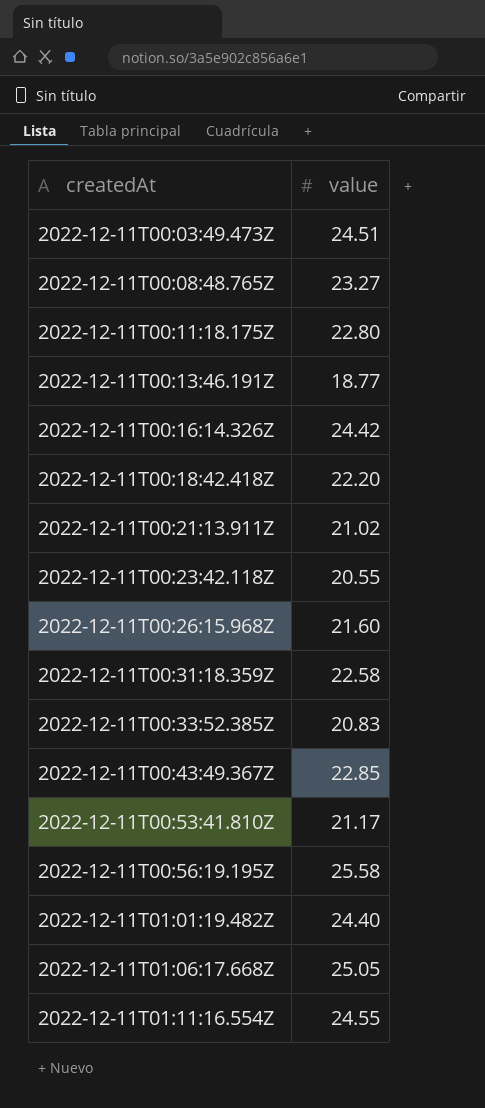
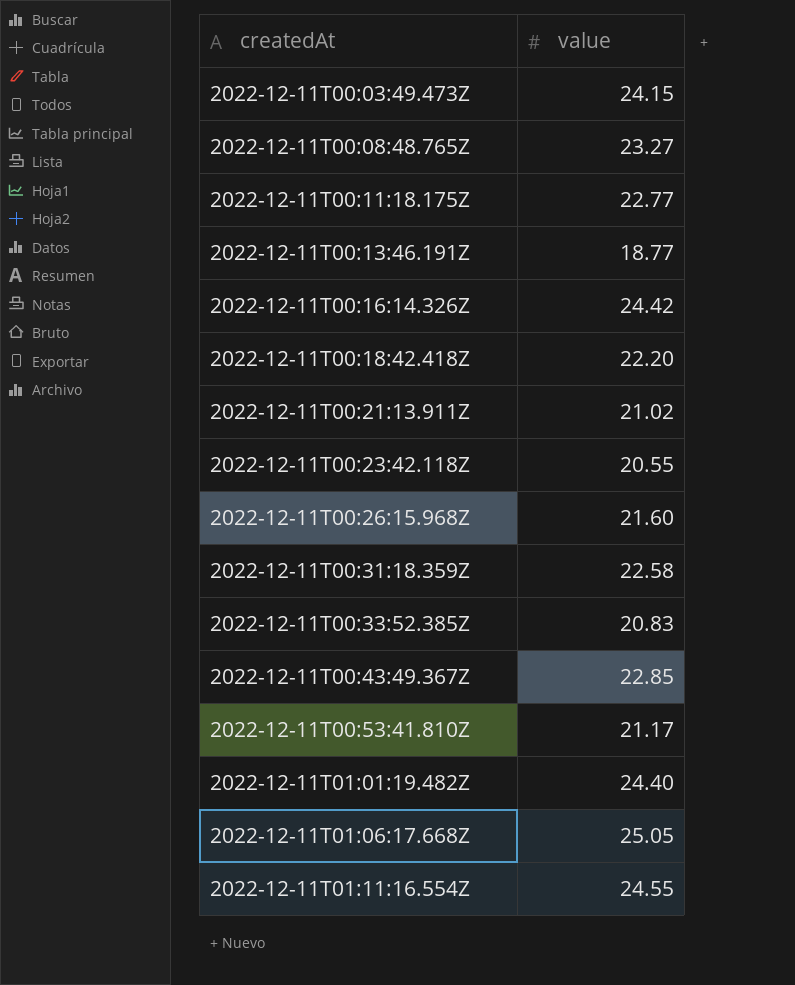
row 2022-12-11T00:56:19.195Z: 25.58 -> none
2022-12-11T00:03:49.473Z | value: 24.51 -> 24.15
2022-12-11T00:11:18.175Z | value: 22.80 -> 22.77

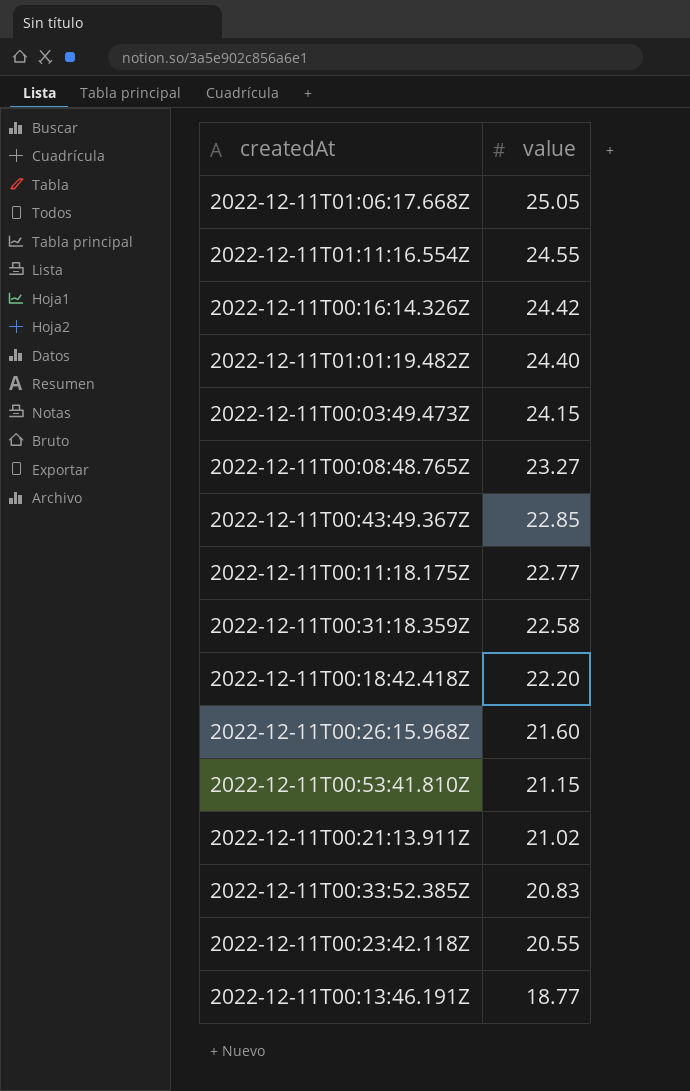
row order: createdAt ascending -> value descending
2022-12-11T00:53:41.810Z | value: 21.17 -> 21.15

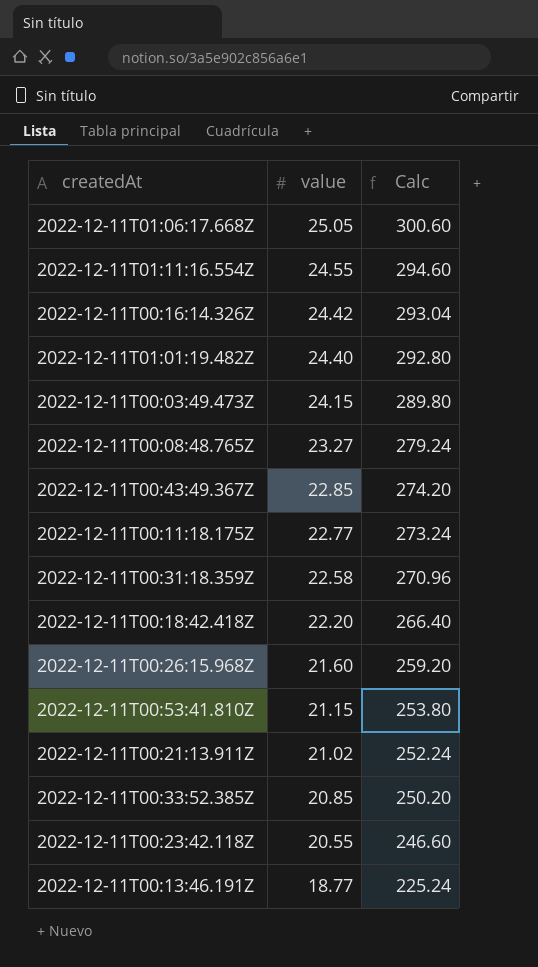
column Calc | formula: none -> [value] * 12
2022-12-11T00:33:52.385Z | value: 20.83 -> 20.85

